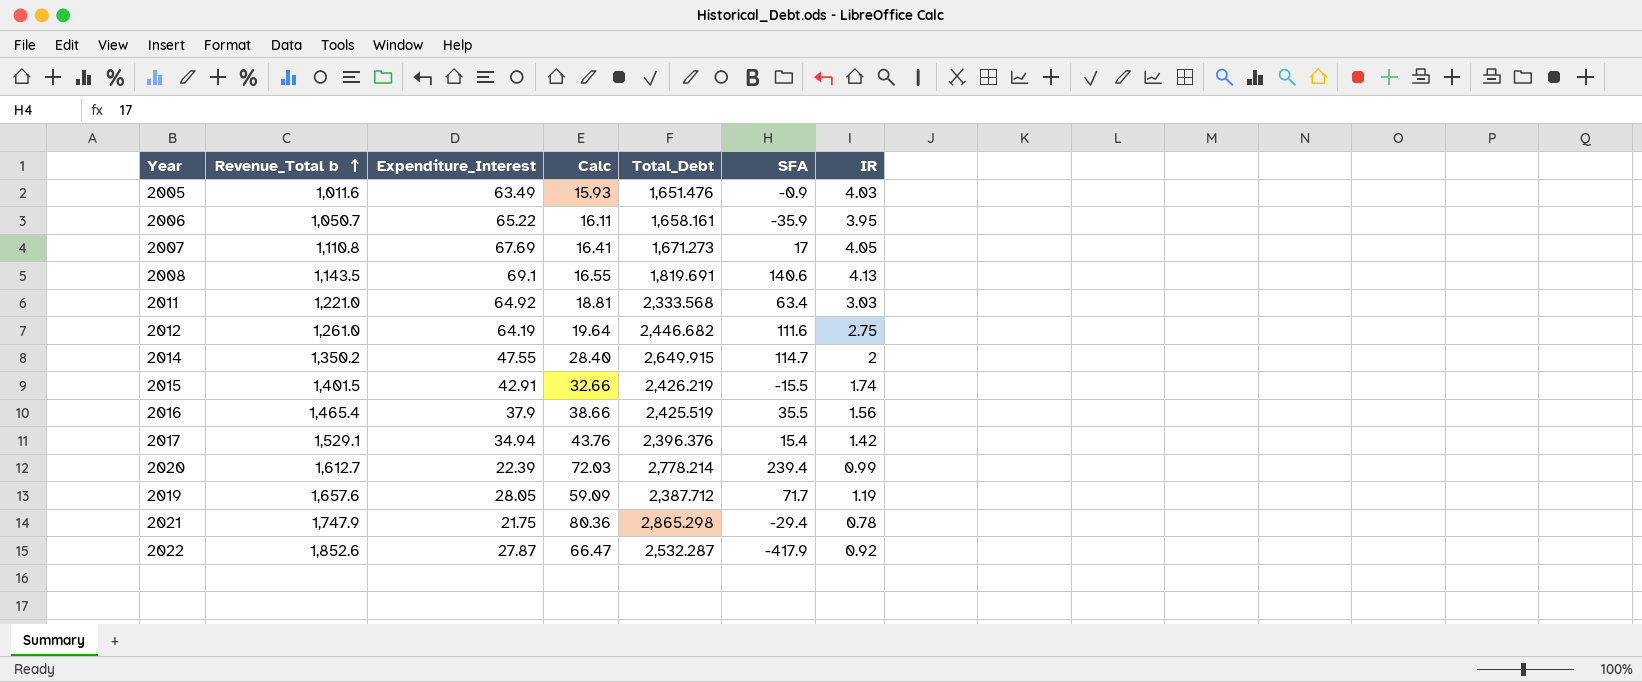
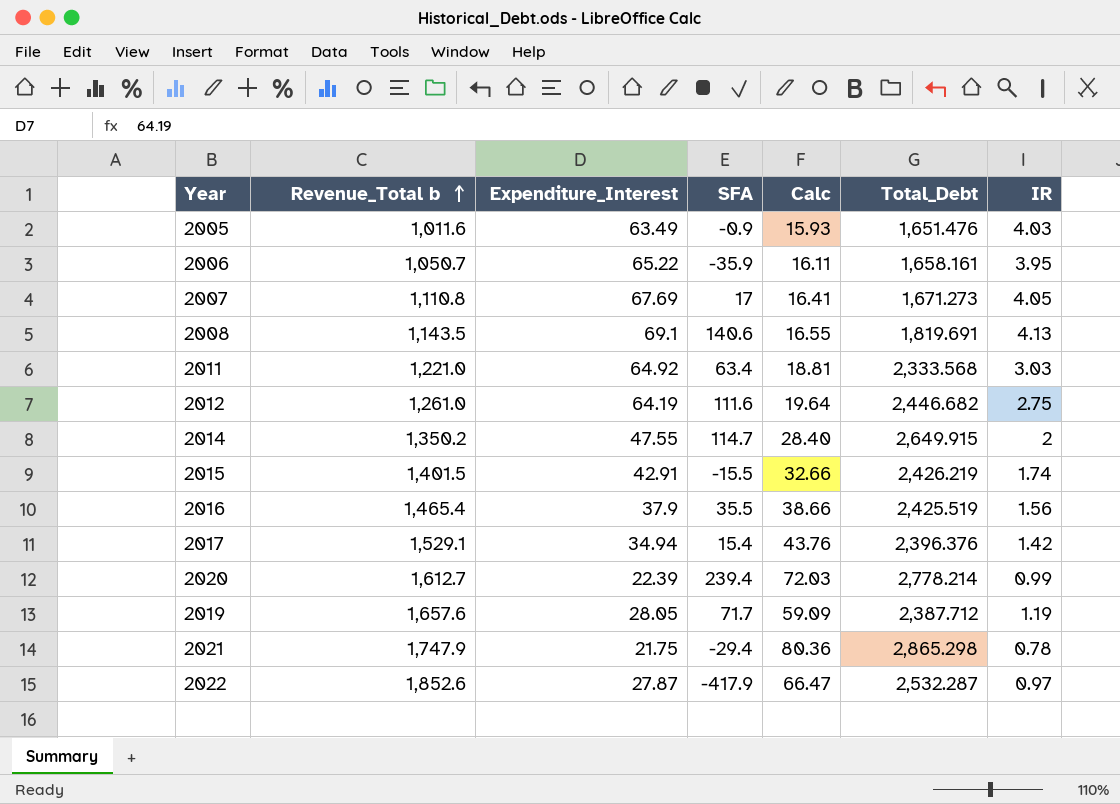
column SFA | position: 6 -> 4
2022 | IR: 0.92 -> 0.97

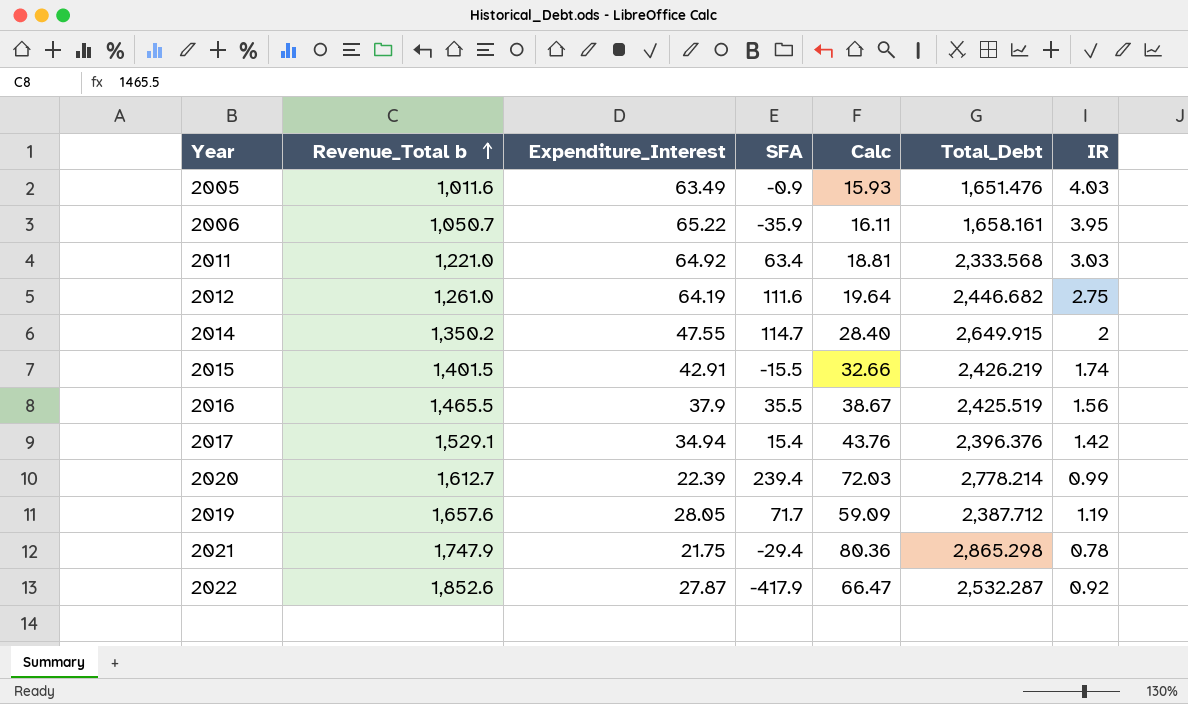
row 2007: 1,110.8 | 67.69 | 17 | 16.41 | 1,671.273 | 4.05 -> none
row 2008: 1,143.5 | 69.1 | 140.6 | 16.55 | 1,819.691 | 4.13 -> none
2016 | Revenue_Total b: 1,465.4 -> 1,465.5
2016 | Calc: 38.66 -> 38.67
2022 | IR: 0.97 -> 0.92

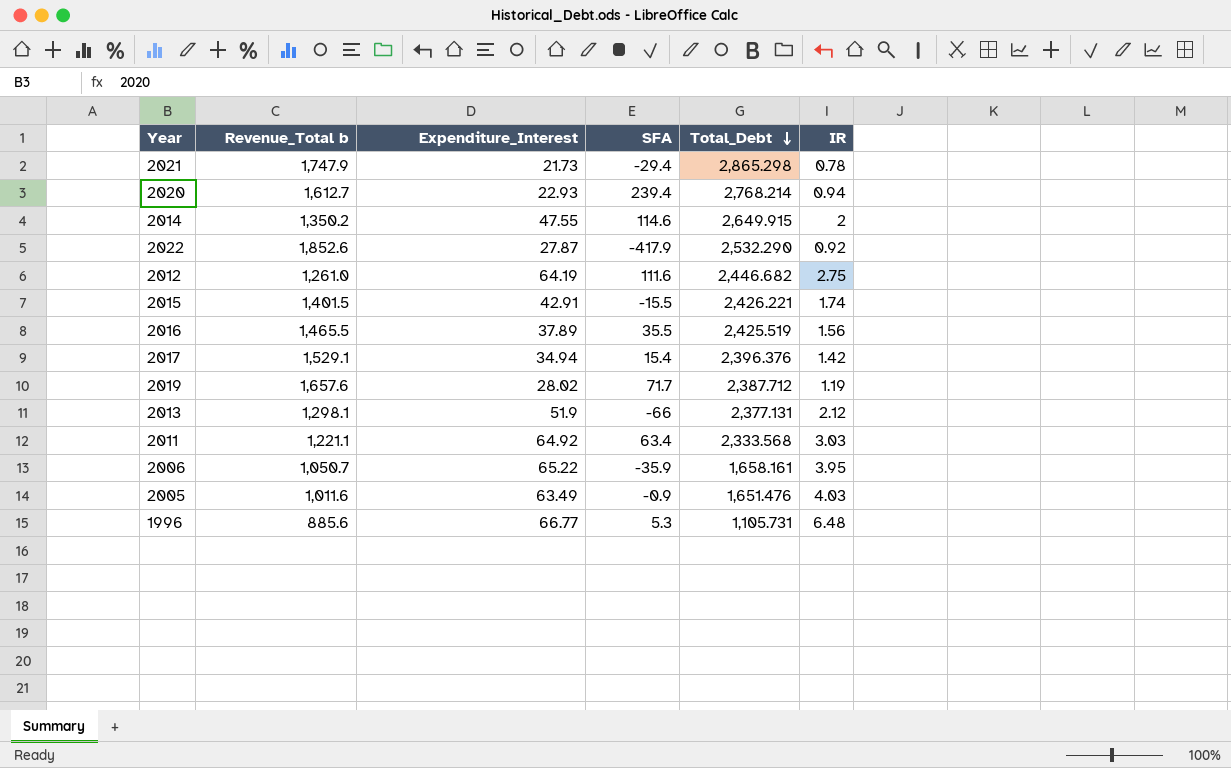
row order: Revenue_Total b ascending -> Total_Debt descending
column Calc | formula: [Revenue_Total b] / [Expenditure_Interest] -> none
2021 | Expenditure_Interest: 21.75 -> 21.73
2020 | Expenditure_Interest: 22.39 -> 22.93
2020 | Total_Debt: 2,778.214 -> 2,768.214
2020 | IR: 0.99 -> 0.94
2014 | SFA: 114.7 -> 114.6
2022 | Total_Debt: 2,532.287 -> 2,532.290
2015 | Total_Debt: 2,426.219 -> 2,426.221
2016 | Expenditure_Interest: 37.9 -> 37.89
2019 | Expenditure_Interest: 28.05 -> 28.02
row 2013: none -> 1,298.1 | 51.9 | -66 | 2,377.131 | 2.12
2011 | Revenue_Total b: 1,221.0 -> 1,221.1
row 1996: none -> 885.6 | 66.77 | 5.3 | 1,105.731 | 6.48

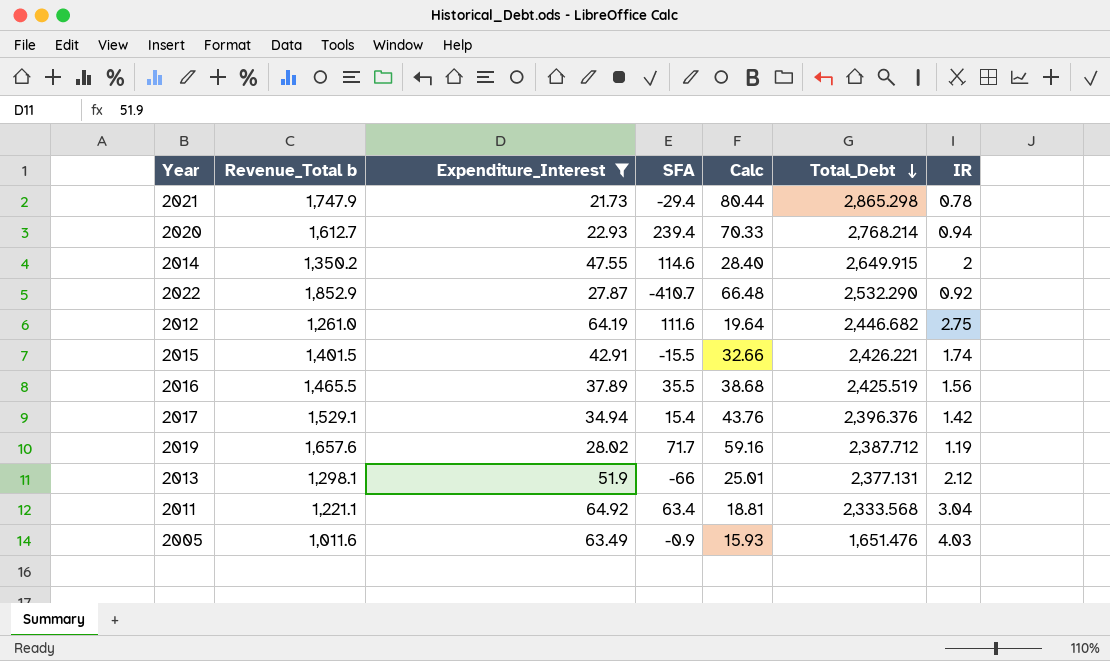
filter: none -> Expenditure_Interest <= 64.92
column Calc | formula: none -> [Revenue_Total b] / [Expenditure_Interest]
2022 | Revenue_Total b: 1,852.6 -> 1,852.9
2022 | SFA: -417.9 -> -410.7
2011 | IR: 3.03 -> 3.04

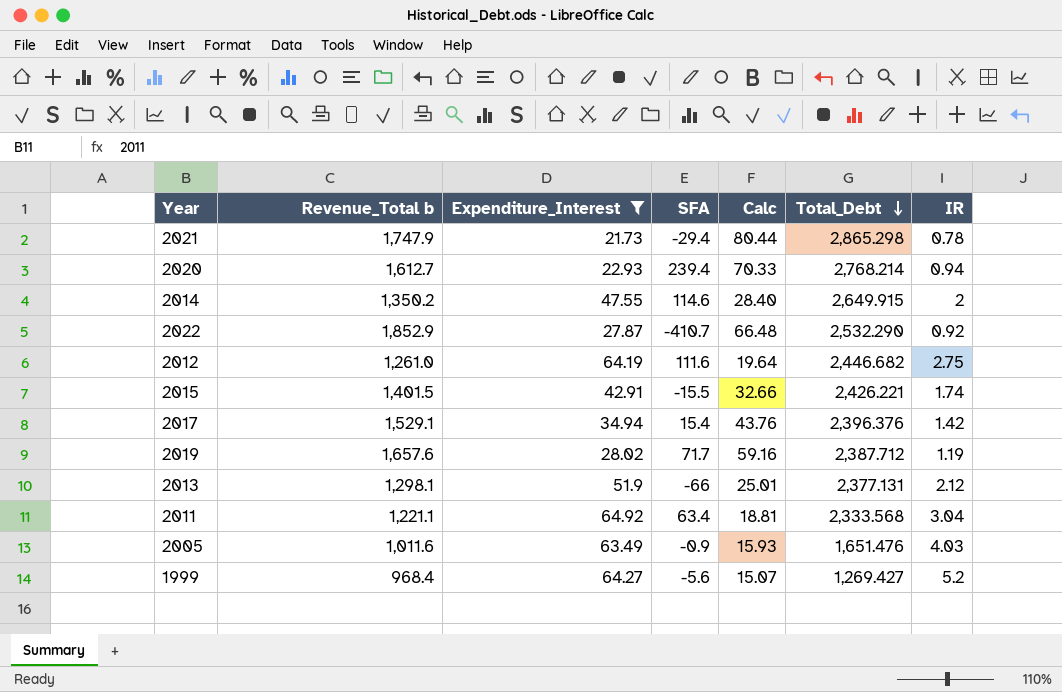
row 2016: 1,465.5 | 37.89 | 35.5 | 38.68 | 2,425.519 | 1.56 -> none
row 1999: none -> 968.4 | 64.27 | -5.6 | 15.07 | 1,269.427 | 5.2

